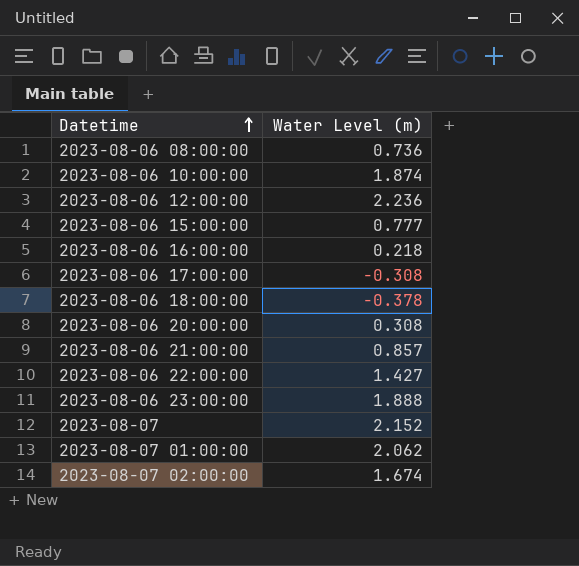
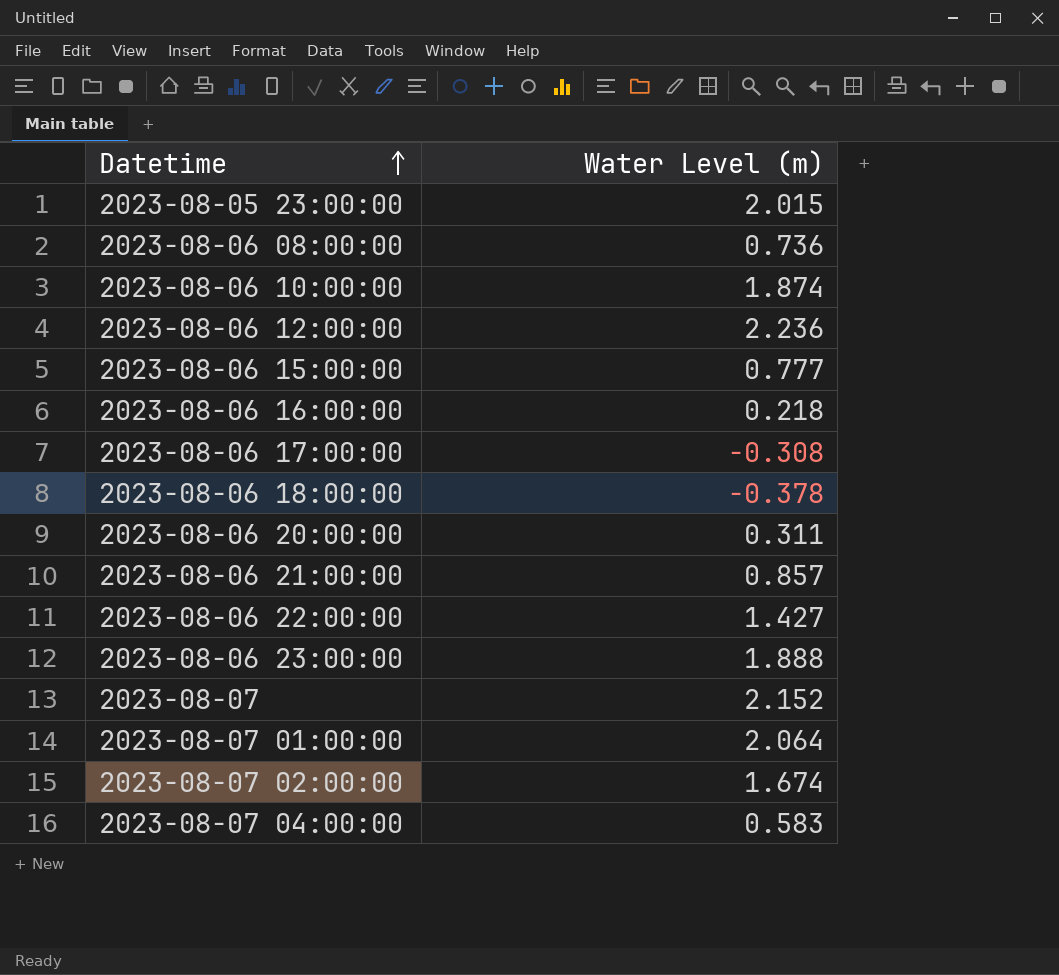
row 2023-08-05 23:00:00: none -> 2.015
2023-08-06 20:00:00 | Water Level (m): 0.308 -> 0.311
2023-08-07 01:00:00 | Water Level (m): 2.062 -> 2.064
row 2023-08-07 04:00:00: none -> 0.583

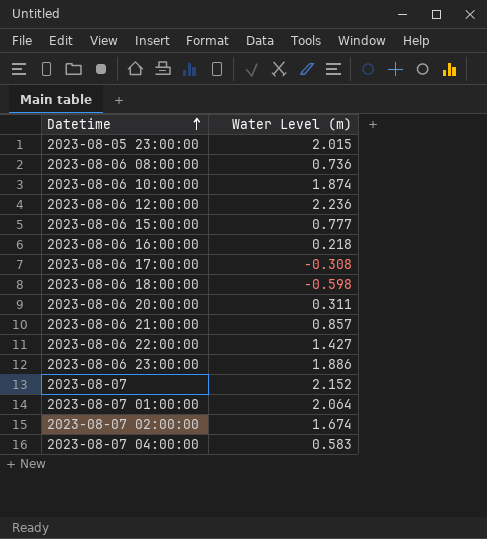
2023-08-06 18:00:00 | Water Level (m): -0.378 -> -0.598
2023-08-06 23:00:00 | Water Level (m): 1.888 -> 1.886

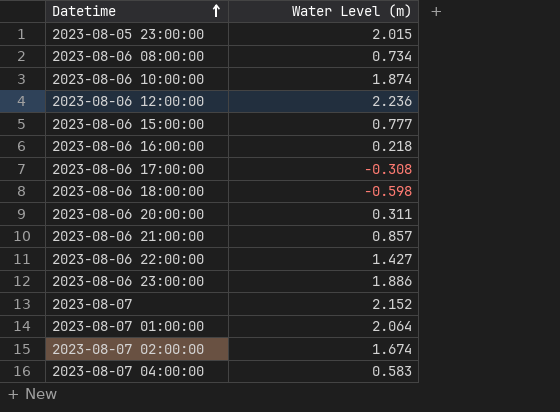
2023-08-06 08:00:00 | Water Level (m): 0.736 -> 0.734

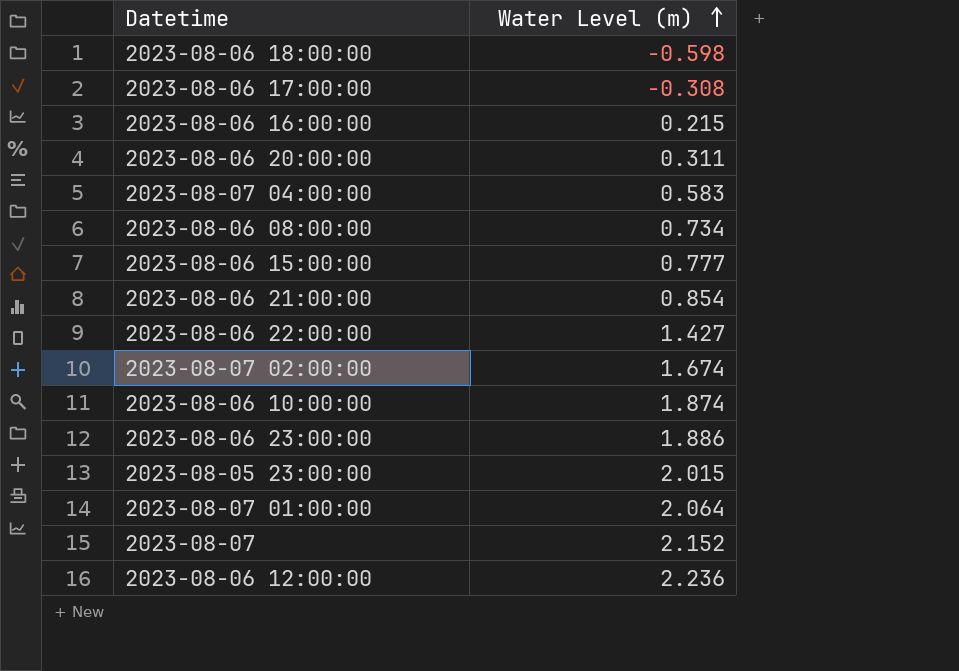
row order: Datetime ascending -> Water Level (m) ascending
2023-08-06 16:00:00 | Water Level (m): 0.218 -> 0.215
2023-08-06 21:00:00 | Water Level (m): 0.857 -> 0.854

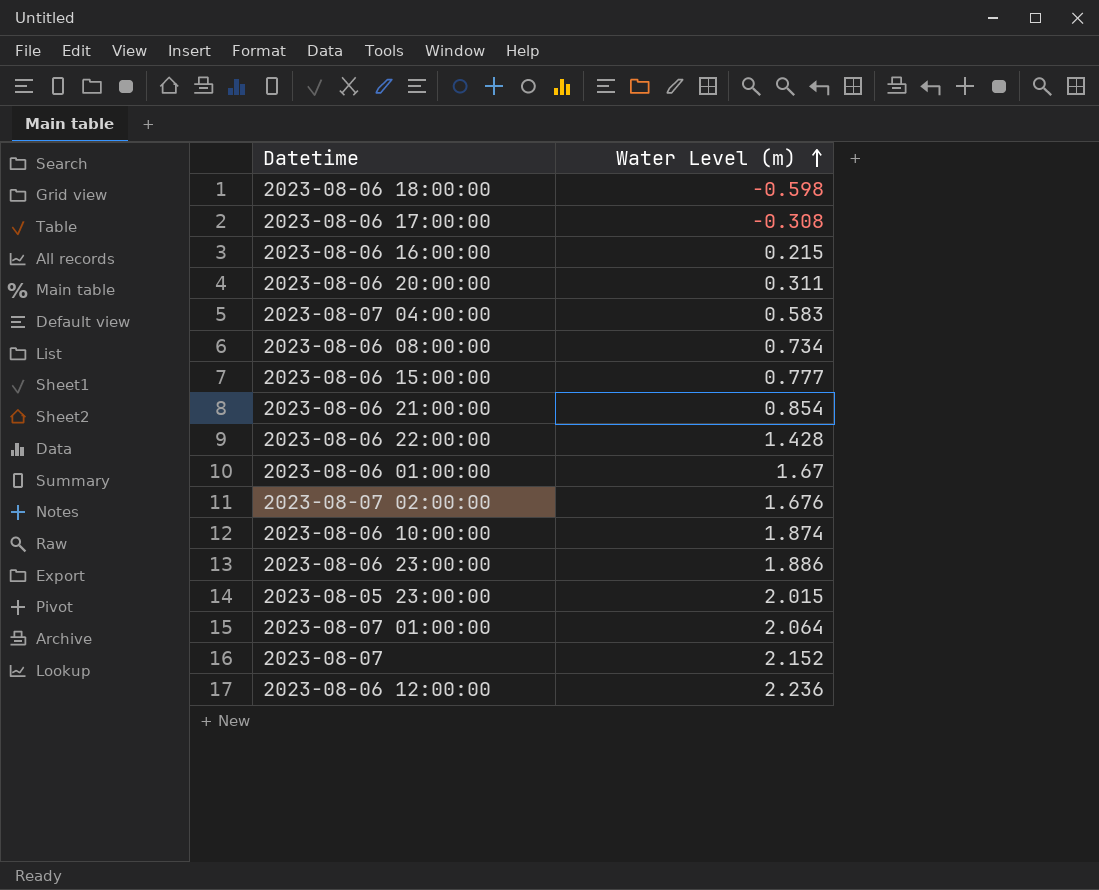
2023-08-06 22:00:00 | Water Level (m): 1.427 -> 1.428
row 2023-08-06 01:00:00: none -> 1.67
2023-08-07 02:00:00 | Water Level (m): 1.674 -> 1.676

